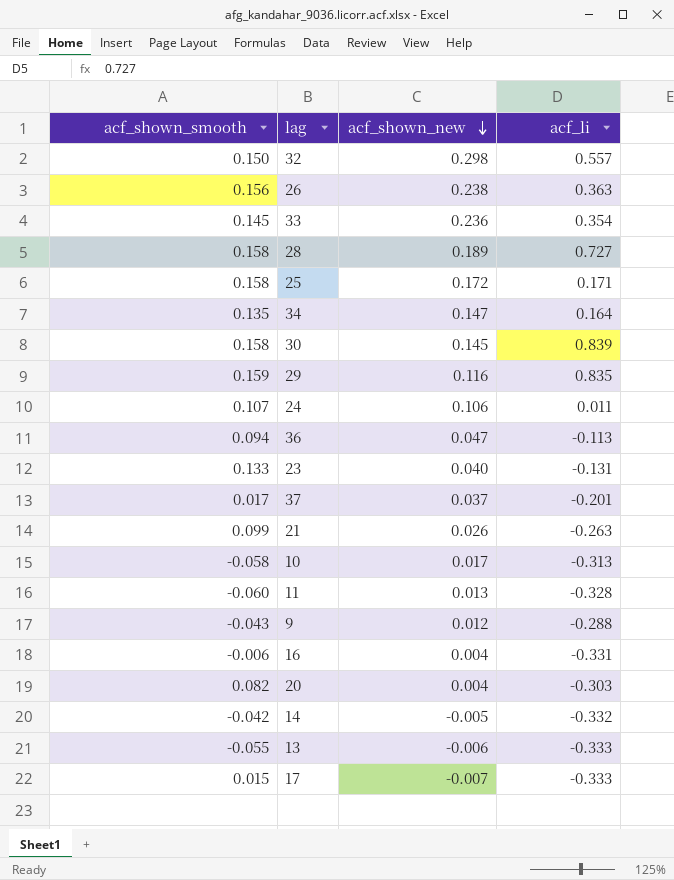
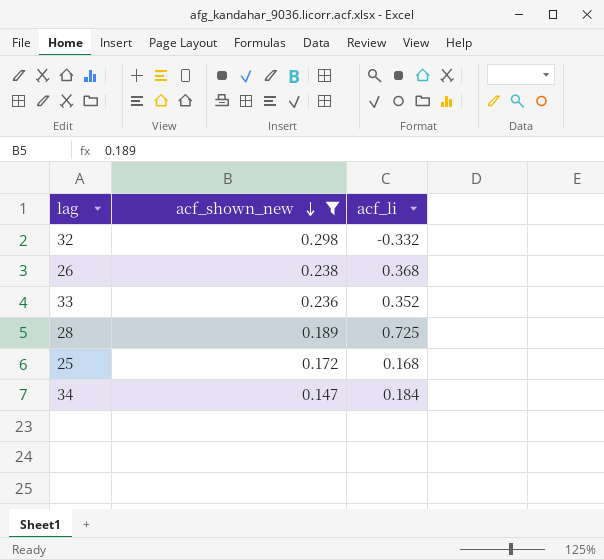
filter: none -> acf_shown_new >= 0.147
column acf_shown_smooth | position: 1 -> none
32 | acf_li: 0.557 -> -0.332
26 | acf_li: 0.363 -> 0.368
33 | acf_li: 0.354 -> 0.352
28 | acf_li: 0.727 -> 0.725
25 | acf_li: 0.171 -> 0.168
34 | acf_li: 0.164 -> 0.184

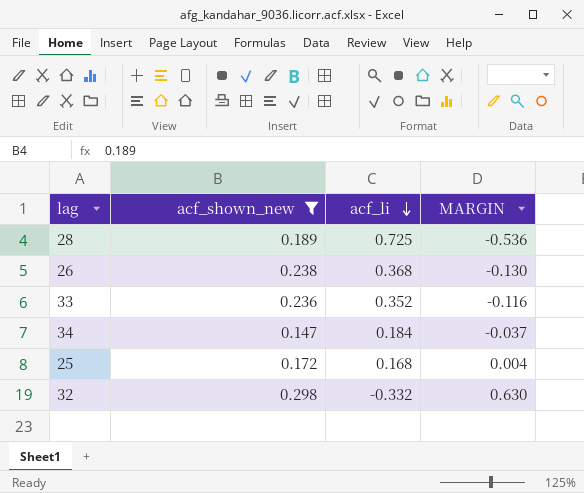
row order: acf_shown_new descending -> acf_li descending
column MARGIN | formula: none -> [acf_shown_new] - [acf_li]

